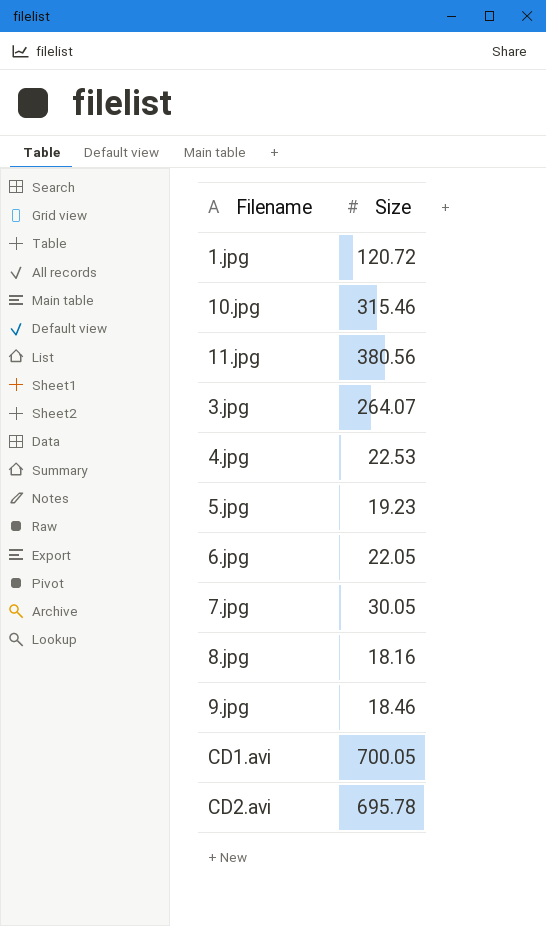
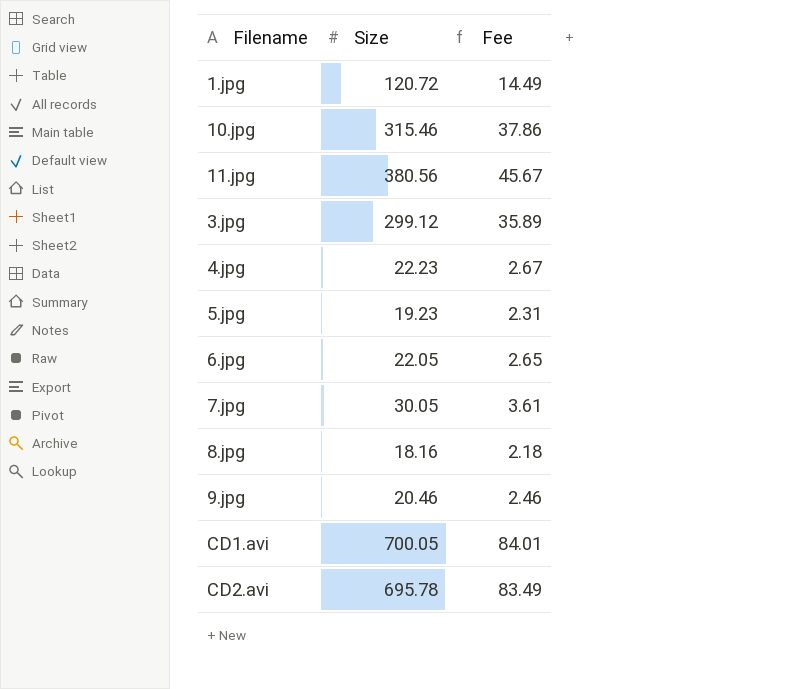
column Fee | formula: none -> [Size] * 0.12
3.jpg | Size: 264.07 -> 299.12
4.jpg | Size: 22.53 -> 22.23
9.jpg | Size: 18.46 -> 20.46

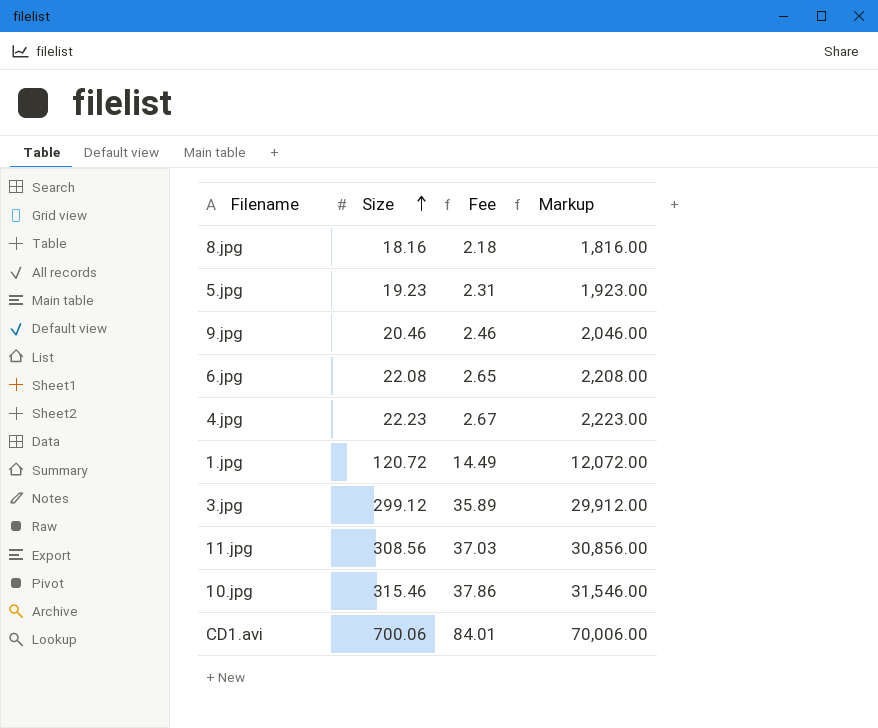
row order: none -> Size ascending
column Markup | formula: none -> [Size] * 100
row 7.jpg: 30.05 | 3.61 -> none
row CD2.avi: 695.78 | 83.49 -> none
6.jpg | Size: 22.05 -> 22.08
11.jpg | Size: 380.56 -> 308.56
11.jpg | Fee: 45.67 -> 37.03
CD1.avi | Size: 700.05 -> 700.06

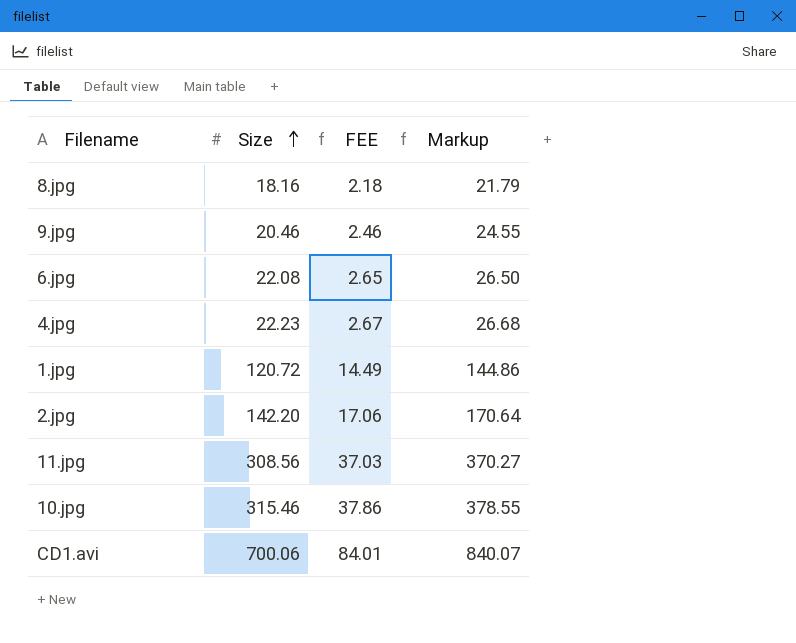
column name: Fee -> FEE
column Markup | formula: [Size] * 100 -> [Size] * 1.2
row 5.jpg: 19.23 | 2.31 | 1,923.00 -> none
row 3.jpg: 299.12 | 35.89 | 29,912.00 -> none
row 2.jpg: none -> 142.20 | 17.06 | 170.64

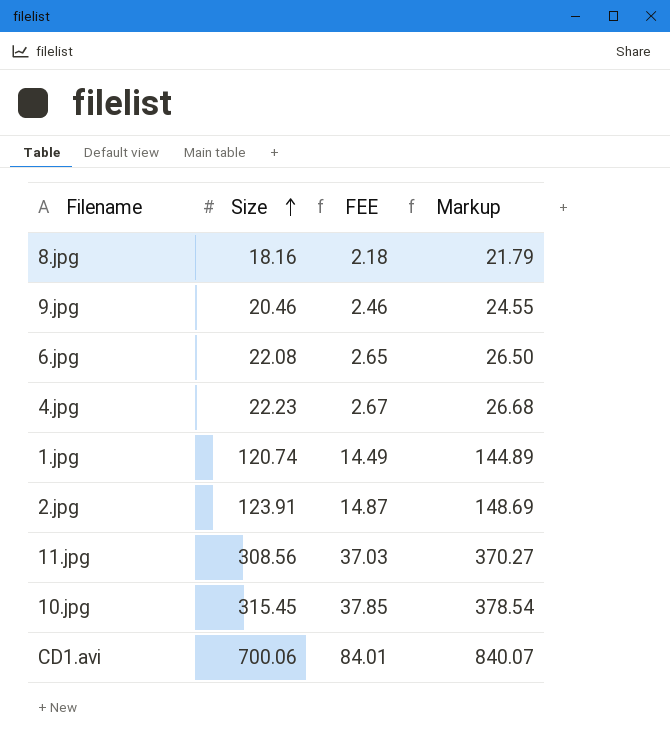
1.jpg | Size: 120.72 -> 120.74
1.jpg | Markup: 144.86 -> 144.89
2.jpg | Size: 142.20 -> 123.91
2.jpg | FEE: 17.06 -> 14.87
2.jpg | Markup: 170.64 -> 148.69
10.jpg | Size: 315.46 -> 315.45
10.jpg | FEE: 37.86 -> 37.85
10.jpg | Markup: 378.55 -> 378.54

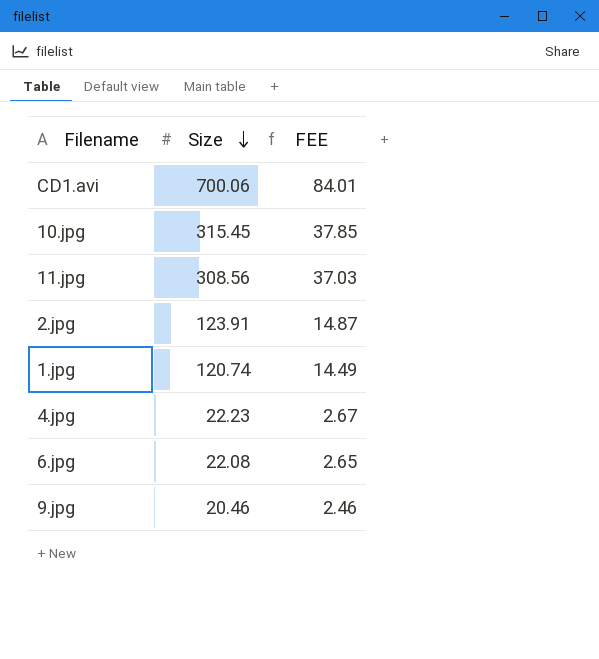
row order: Size ascending -> Size descending
column Markup | formula: [Size] * 1.2 -> none
row 8.jpg: 18.16 | 2.18 | 21.79 -> none

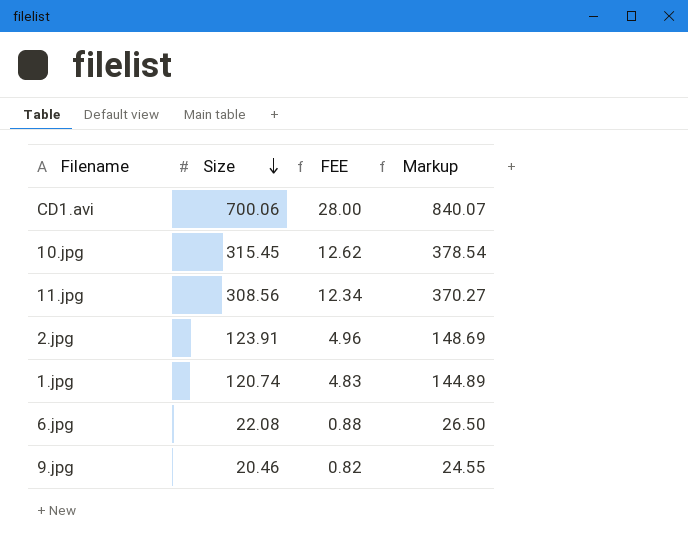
column FEE | formula: [Size] * 0.12 -> [Size] * 0.04
column Markup | formula: none -> [Size] * 1.2
row 4.jpg: 22.23 | 2.67 -> none

